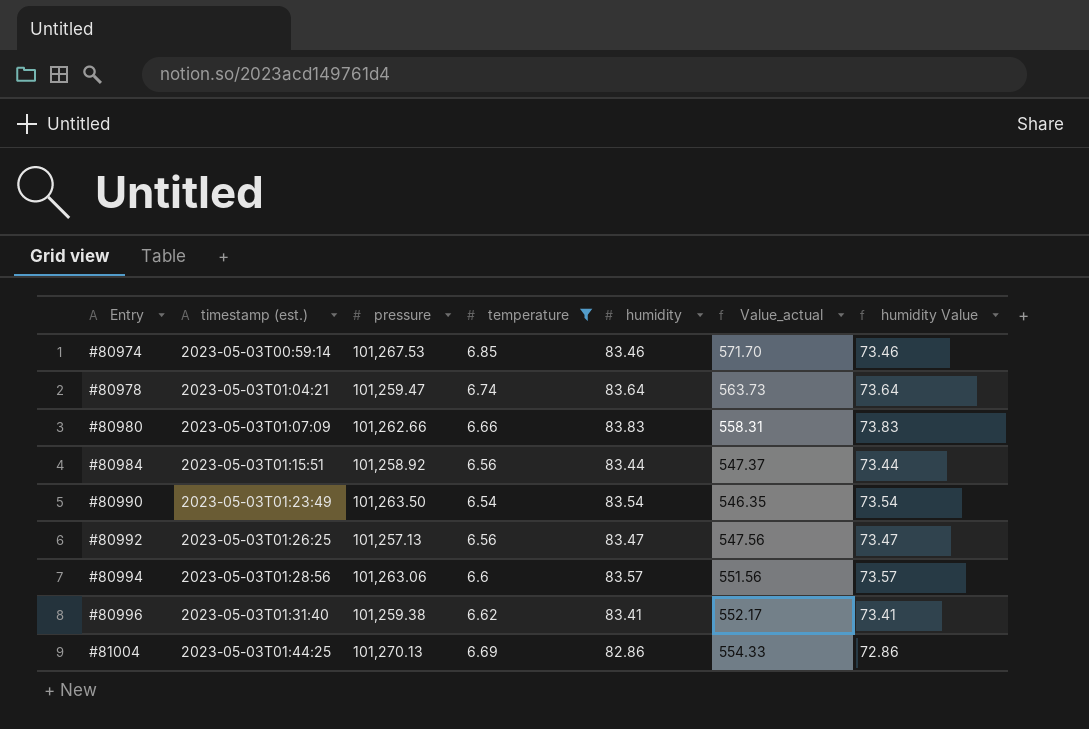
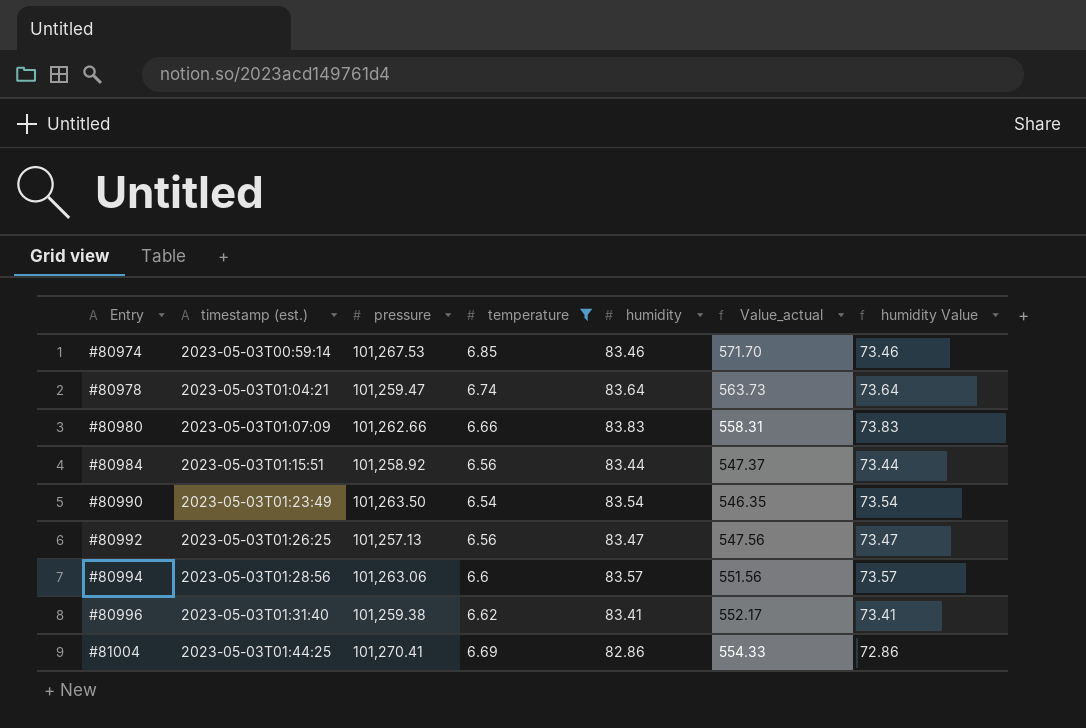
#81004 | pressure: 101,270.13 -> 101,270.41

